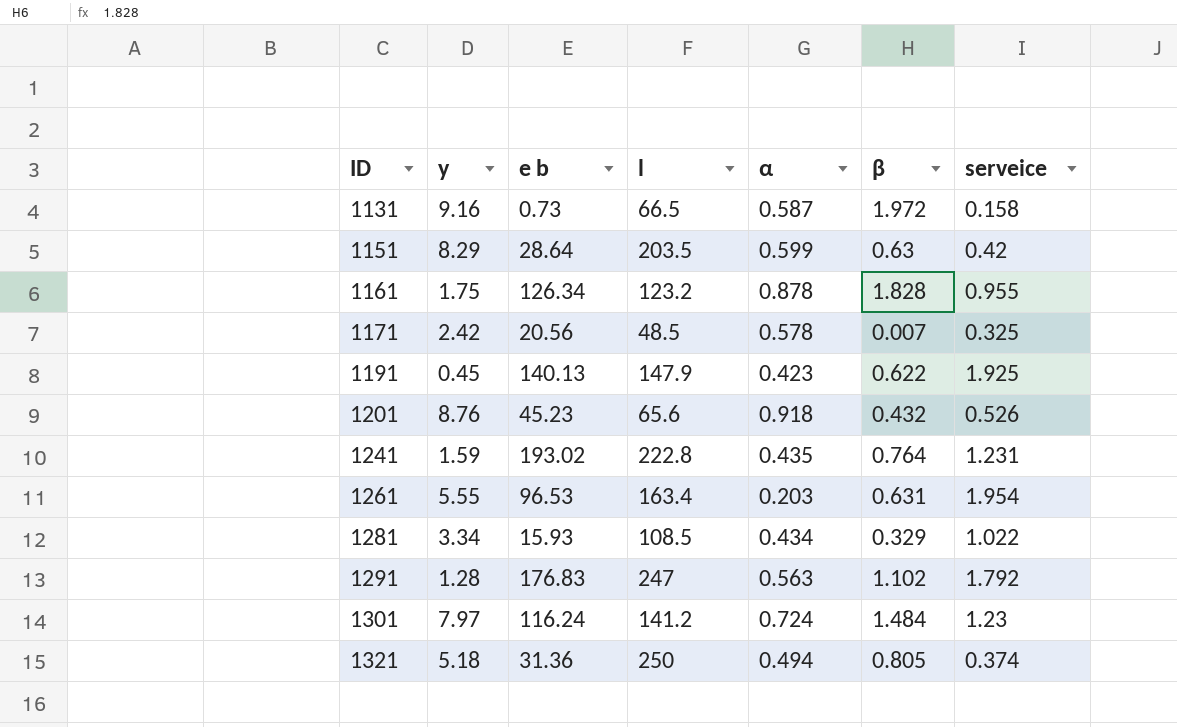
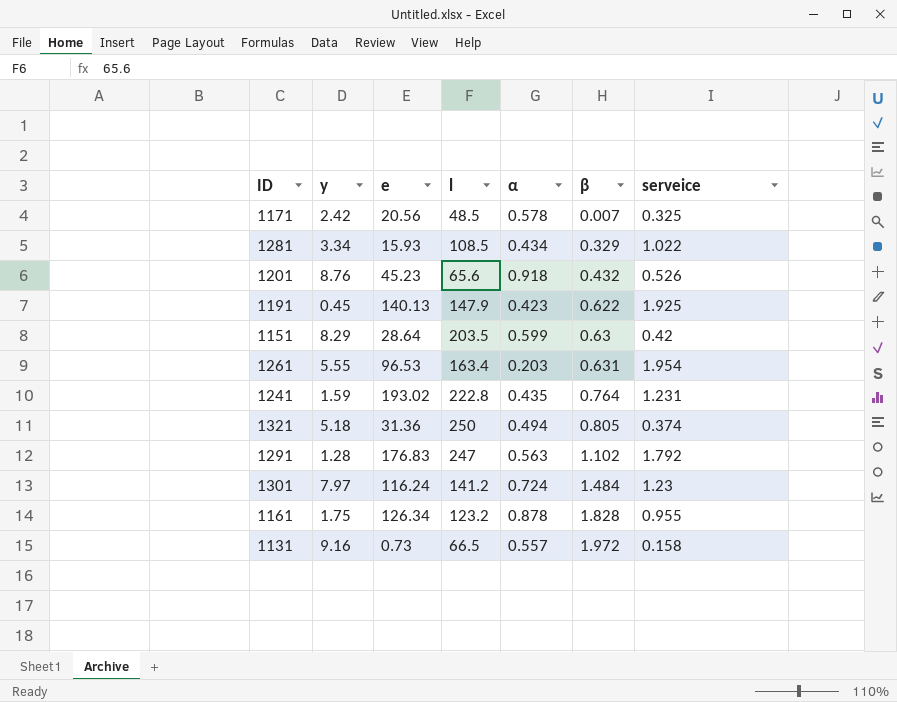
row order: ID ascending -> β ascending
column name: e b -> e
1131 | α: 0.587 -> 0.557

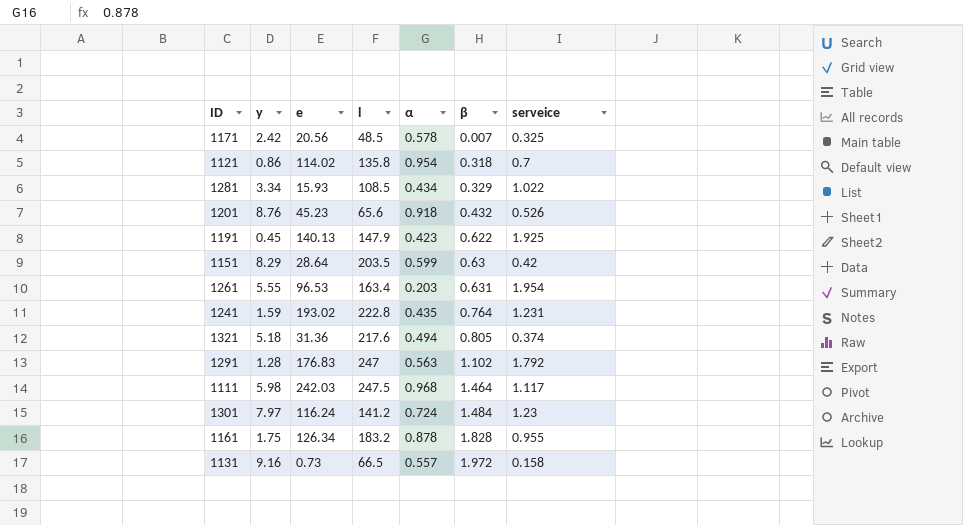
row 1121: none -> 0.86 | 114.02 | 135.8 | 0.954 | 0.318 | 0.7
1321 | l: 250 -> 217.6
row 1111: none -> 5.98 | 242.03 | 247.5 | 0.968 | 1.464 | 1.117
1161 | l: 123.2 -> 183.2

